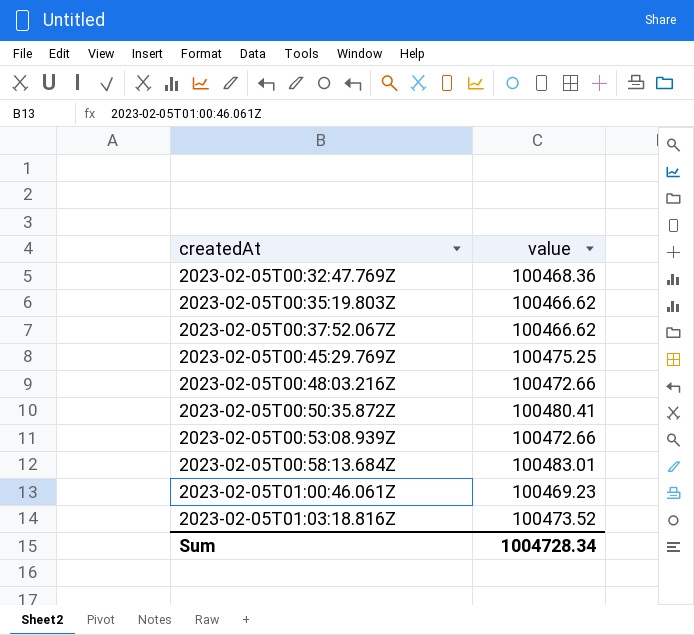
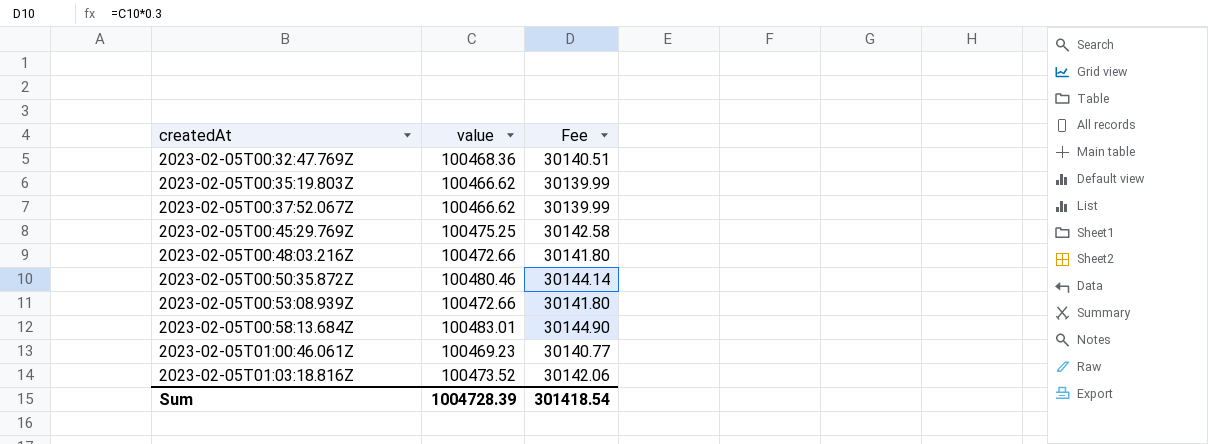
column Fee | formula: none -> [value] * 0.3
2023-02-05T00:50:35.872Z | value: 100480.41 -> 100480.46
Sum | value: 1004728.34 -> 1004728.39

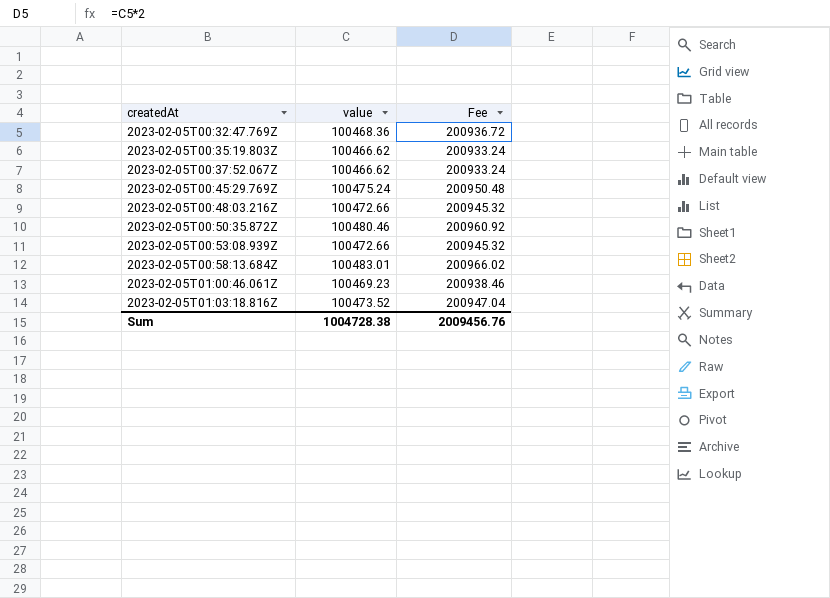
column Fee | formula: [value] * 0.3 -> [value] * 2
2023-02-05T00:45:29.769Z | value: 100475.25 -> 100475.24
Sum | value: 1004728.39 -> 1004728.38
Sum | Fee: 301418.54 -> 2009456.76

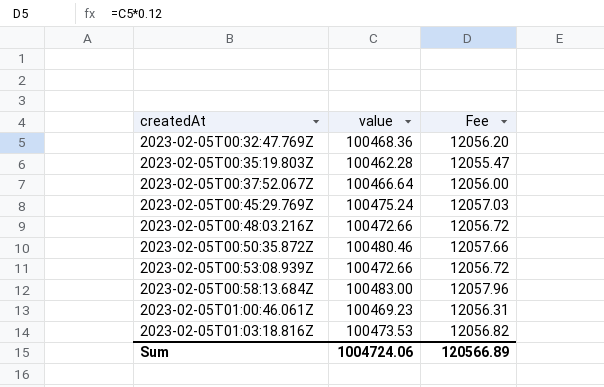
column Fee | formula: [value] * 2 -> [value] * 0.12
2023-02-05T00:35:19.803Z | value: 100466.62 -> 100462.28
2023-02-05T00:37:52.067Z | value: 100466.62 -> 100466.64
2023-02-05T00:58:13.684Z | value: 100483.01 -> 100483.00
2023-02-05T01:03:18.816Z | value: 100473.52 -> 100473.53
Sum | value: 1004728.38 -> 1004724.06
Sum | Fee: 2009456.76 -> 120566.89

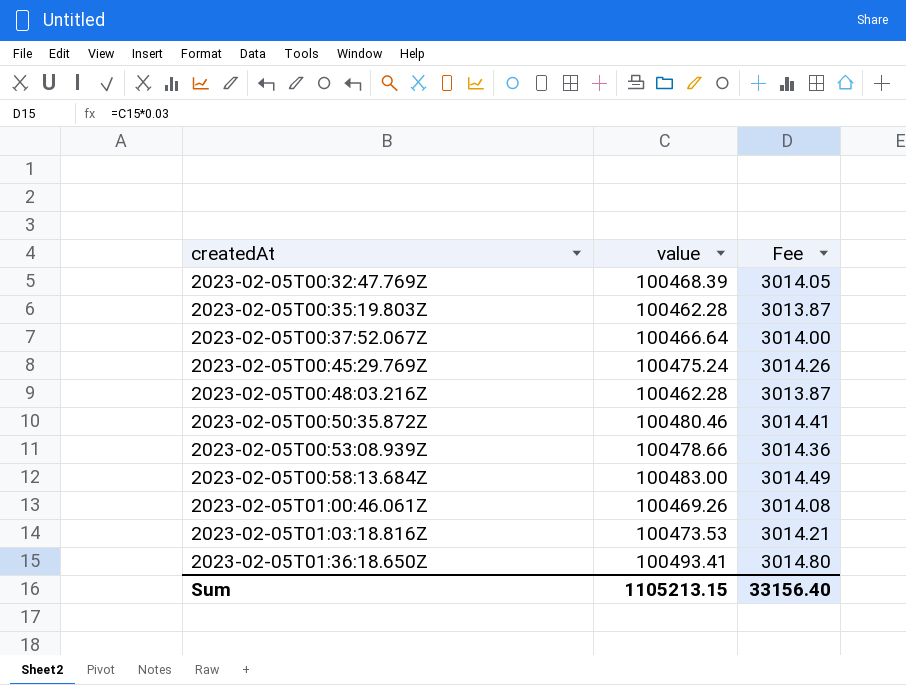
column Fee | formula: [value] * 0.12 -> [value] * 0.03
2023-02-05T00:32:47.769Z | value: 100468.36 -> 100468.39
2023-02-05T00:48:03.216Z | value: 100472.66 -> 100462.28
2023-02-05T00:53:08.939Z | value: 100472.66 -> 100478.66
2023-02-05T01:00:46.061Z | value: 100469.23 -> 100469.26
row 2023-02-05T01:36:18.650Z: none -> 100493.41 | 3014.80
Sum | value: 1004724.06 -> 1105213.15
Sum | Fee: 120566.89 -> 33156.40

